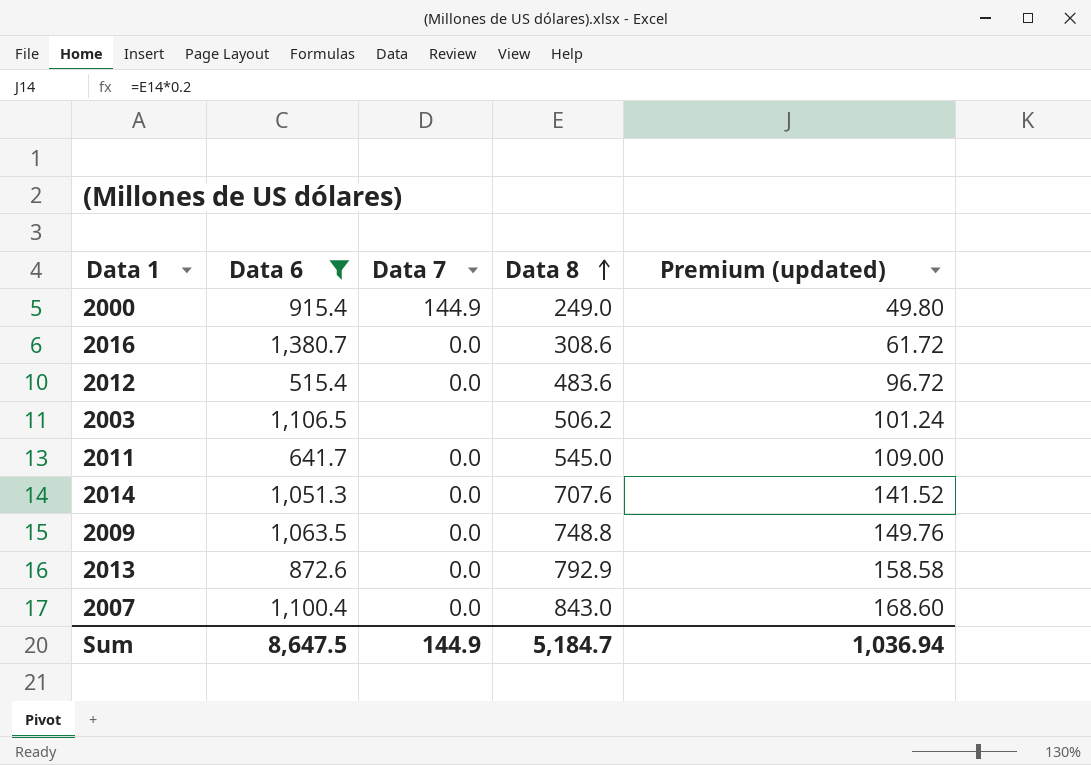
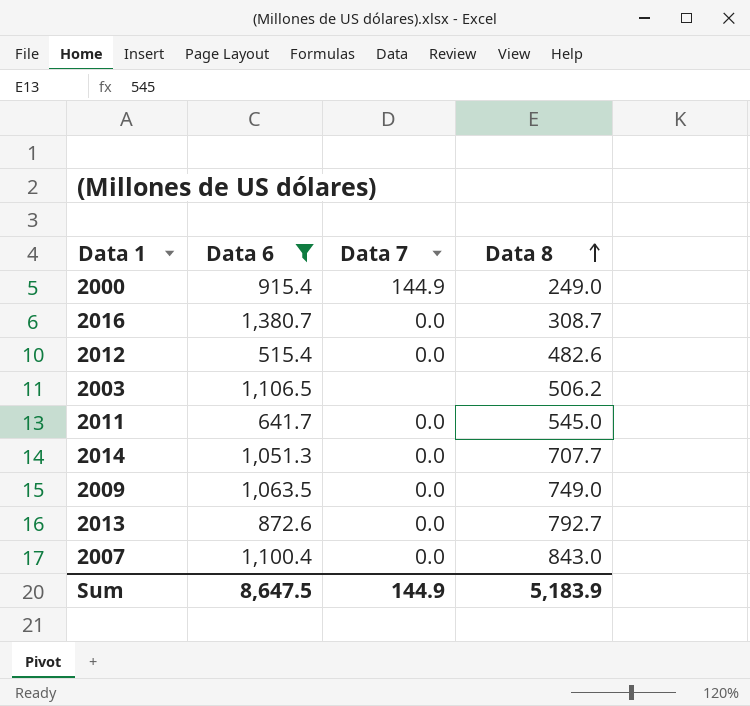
column Premium (updated) | formula: [Data 8] * 0.2 -> none
2016 | Data 8: 308.6 -> 308.7
2012 | Data 8: 483.6 -> 482.6
2014 | Data 8: 707.6 -> 707.7
2009 | Data 8: 748.8 -> 749.0
2013 | Data 8: 792.9 -> 792.7
Sum | Data 8: 5,184.7 -> 5,183.9

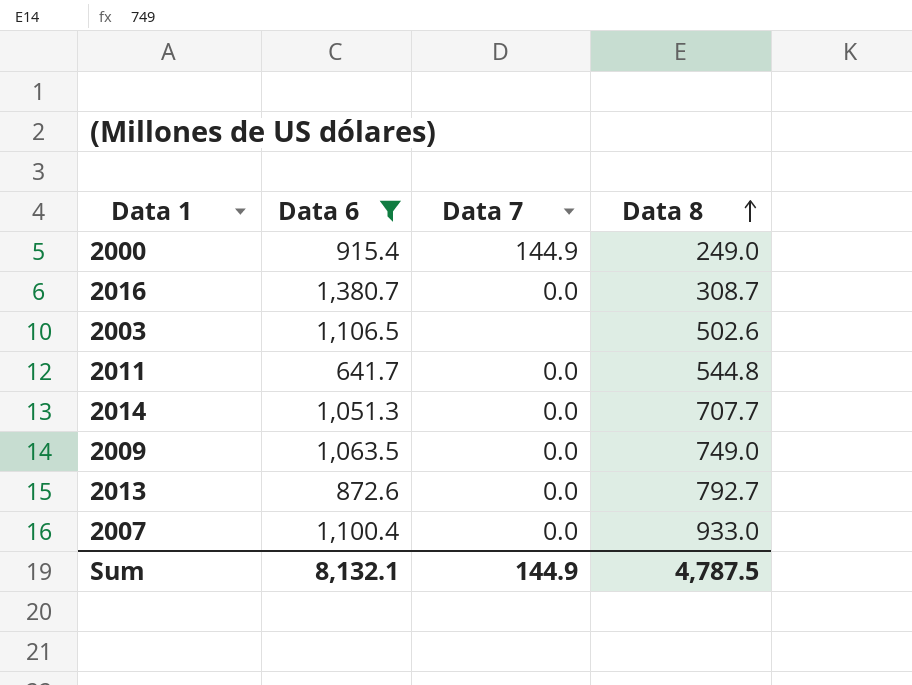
row 2012: 515.4 | 0.0 | 482.6 -> none
2003 | Data 8: 506.2 -> 502.6
2011 | Data 8: 545.0 -> 544.8
2007 | Data 8: 843.0 -> 933.0
Sum | Data 6: 8,647.5 -> 8,132.1
Sum | Data 8: 5,183.9 -> 4,787.5

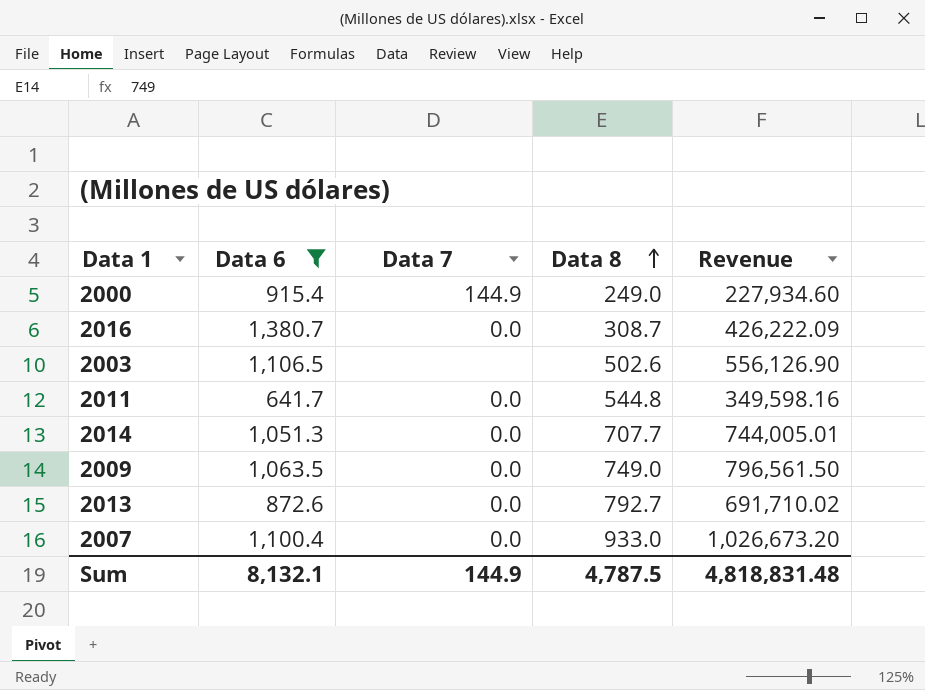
column Revenue | formula: none -> [Data 6] * [Data 8]

